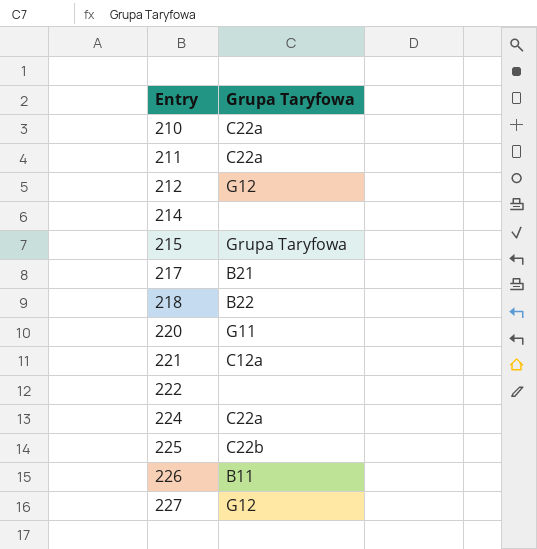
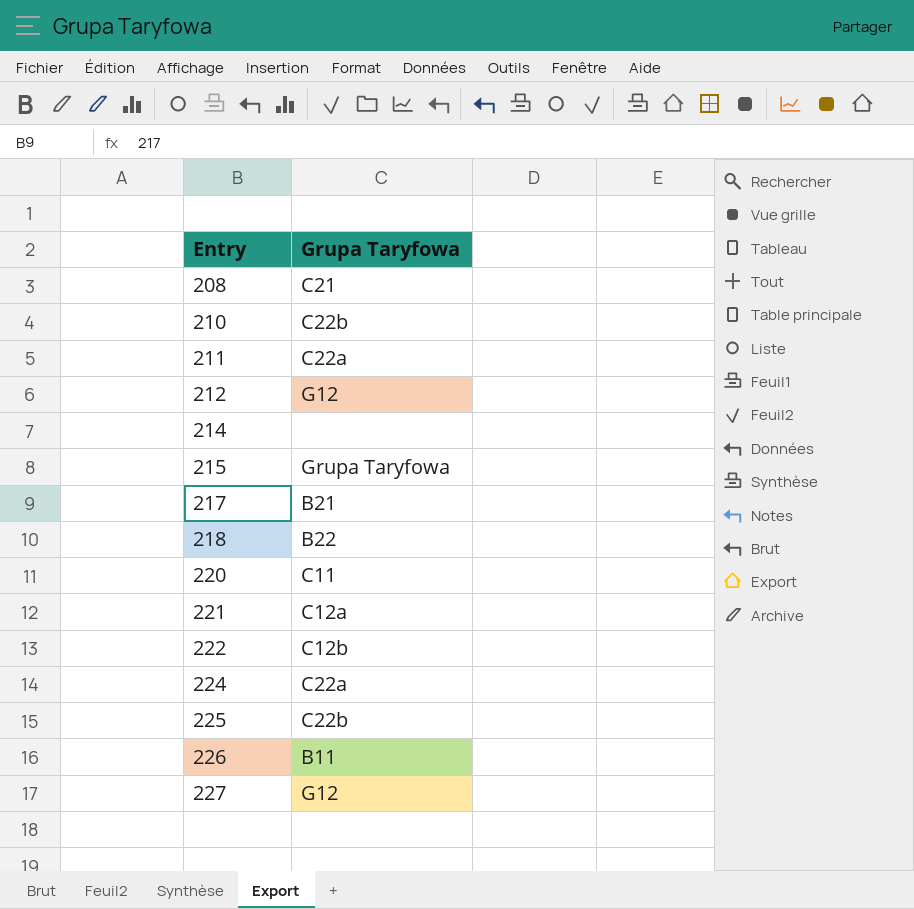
row 208: none -> C21
210 | Grupa Taryfowa: C22a -> C22b
220 | Grupa Taryfowa: G11 -> C11
222 | Grupa Taryfowa: none -> C12b

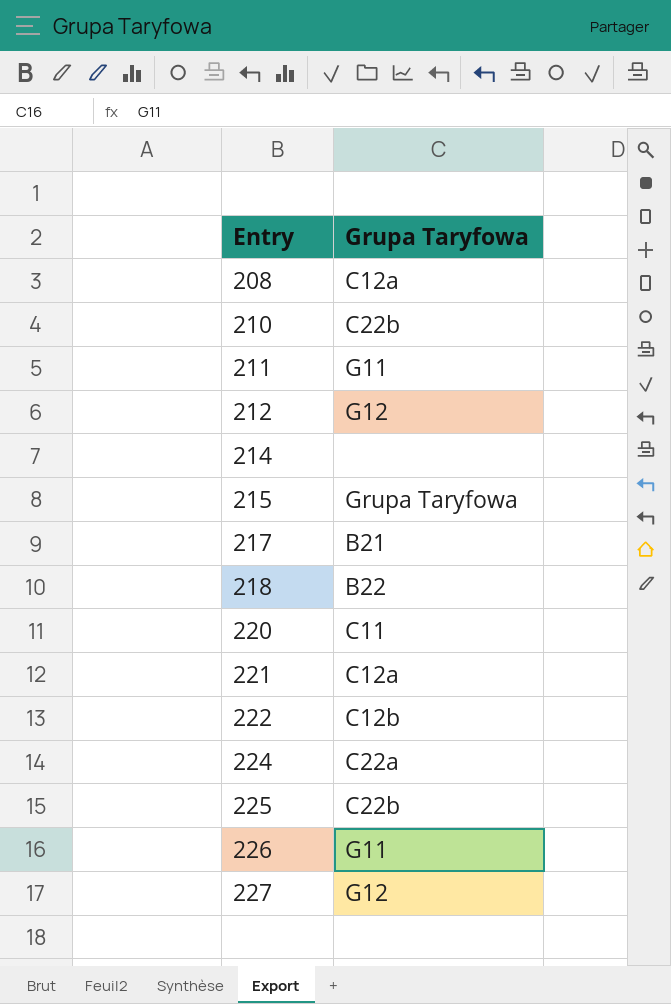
208 | Grupa Taryfowa: C21 -> C12a
211 | Grupa Taryfowa: C22a -> G11
226 | Grupa Taryfowa: B11 -> G11

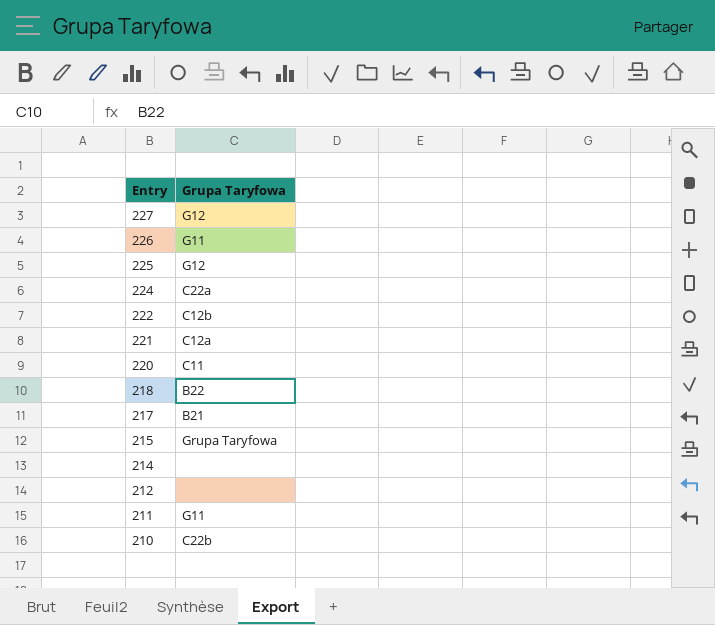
row order: Entry ascending -> Entry descending
row 208: C12a -> none
225 | Grupa Taryfowa: C22b -> G12
212 | Grupa Taryfowa: G12 -> none

